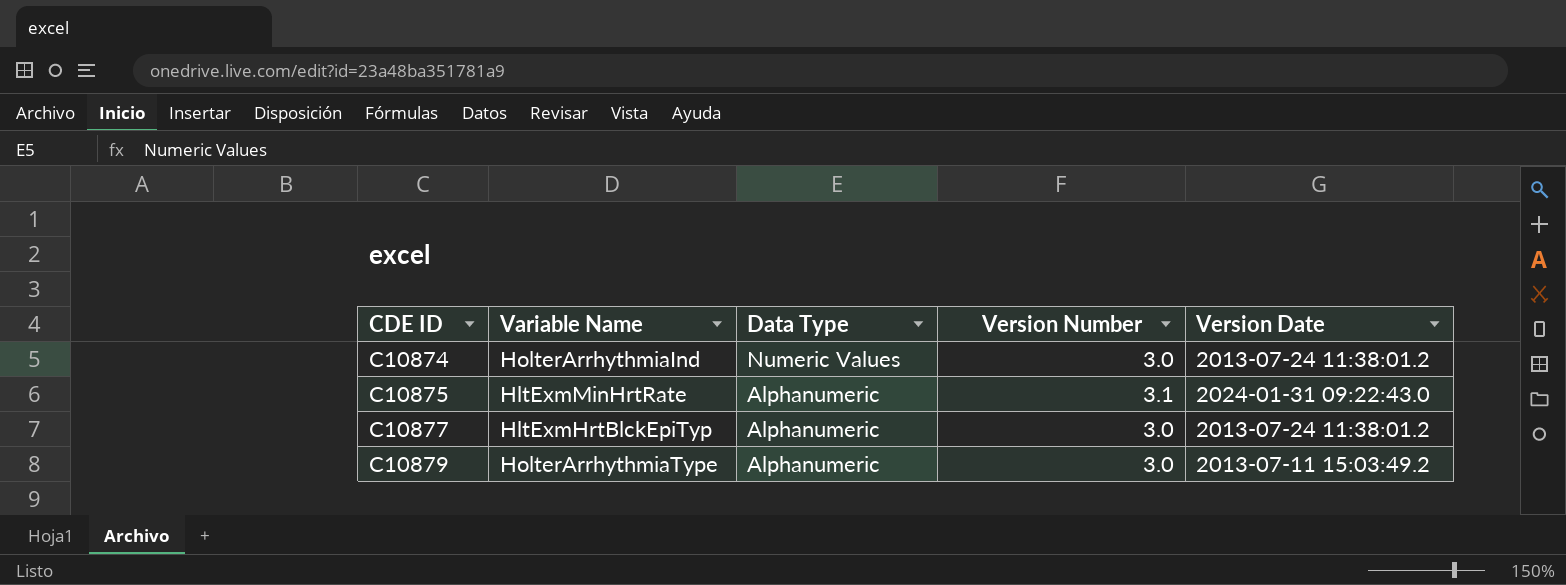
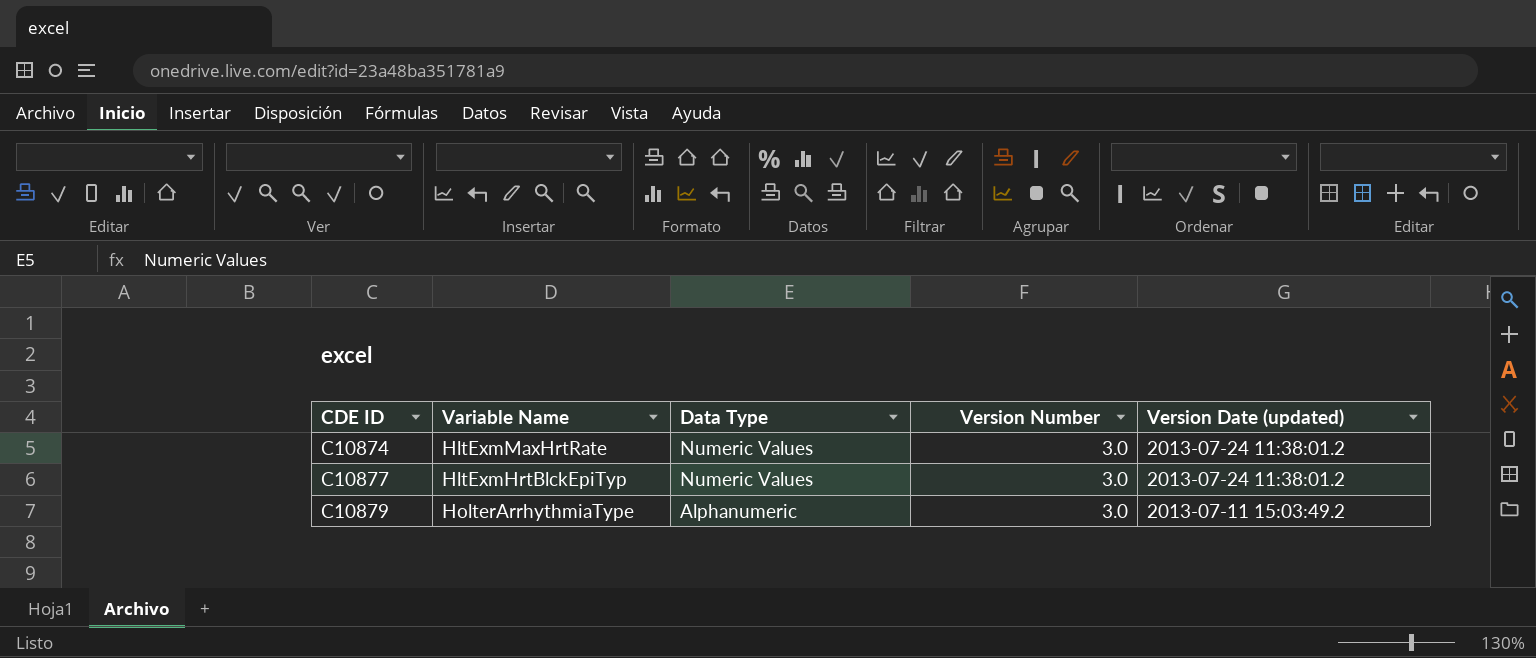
column name: Version Date -> Version Date (updated)
row C10875: HltExmMinHrtRate | Alphanumeric | 3.1 | 2024-01-31 09:22:43.0 -> none
C10874 | Variable Name: HolterArrhythmiaInd -> HltExmMaxHrtRate
C10877 | Data Type: Alphanumeric -> Numeric Values

